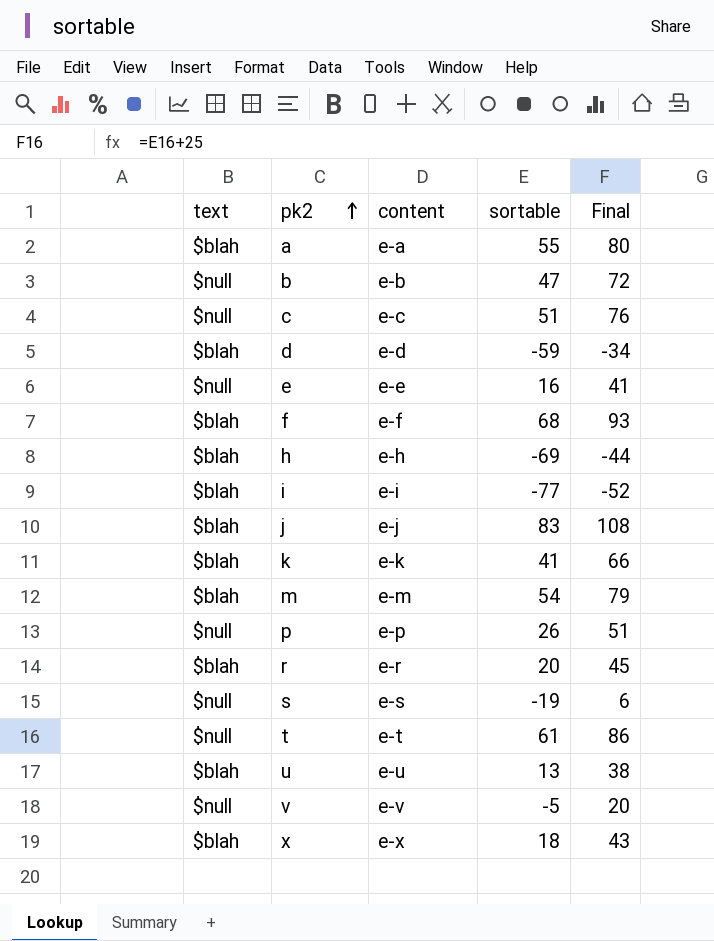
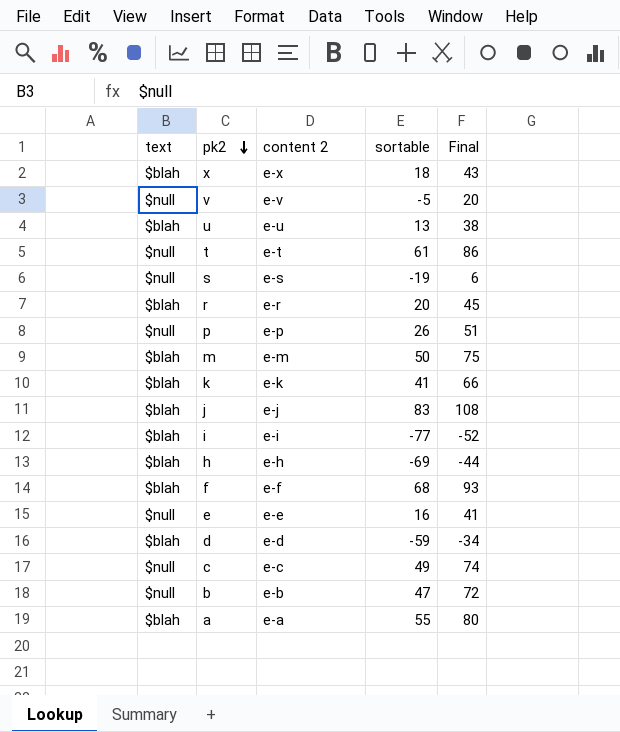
row order: pk2 ascending -> pk2 descending
column name: content -> content 2
m | sortable: 54 -> 50
m | Final: 79 -> 75
c | sortable: 51 -> 49
c | Final: 76 -> 74

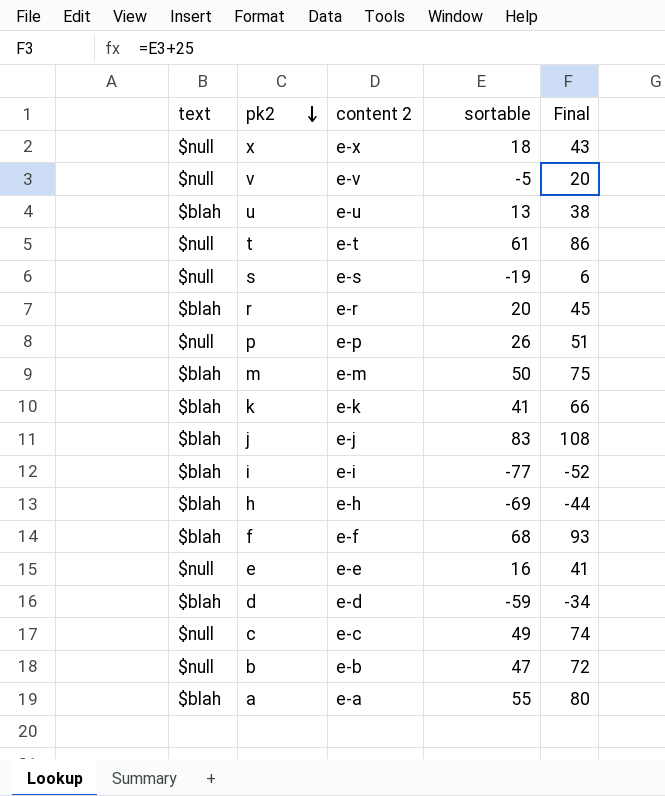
x | text: $blah -> $null

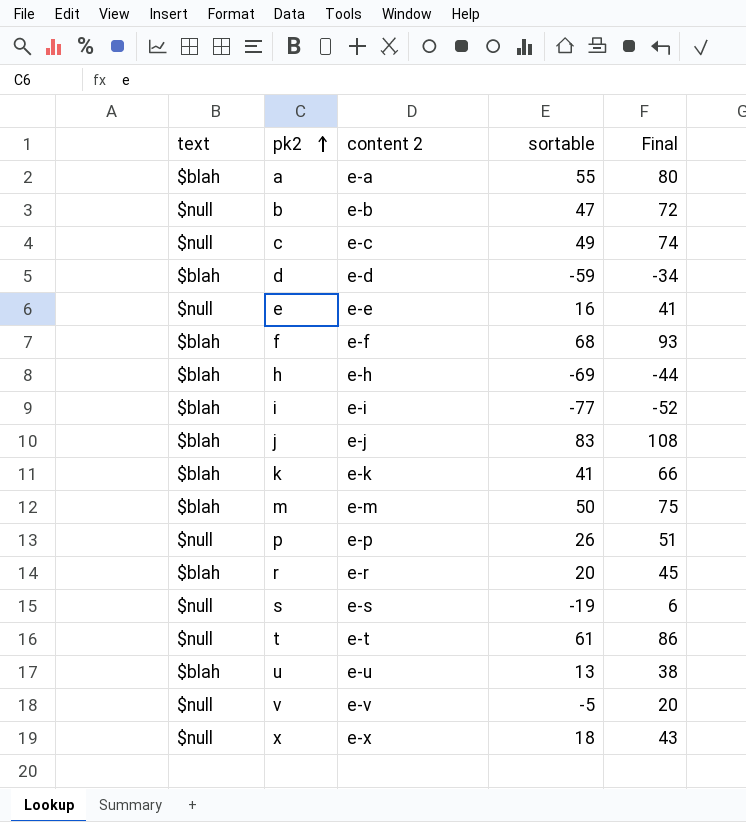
row order: pk2 descending -> pk2 ascending

